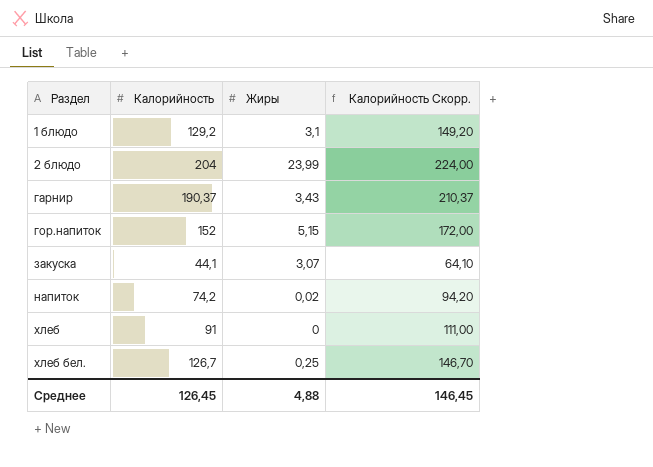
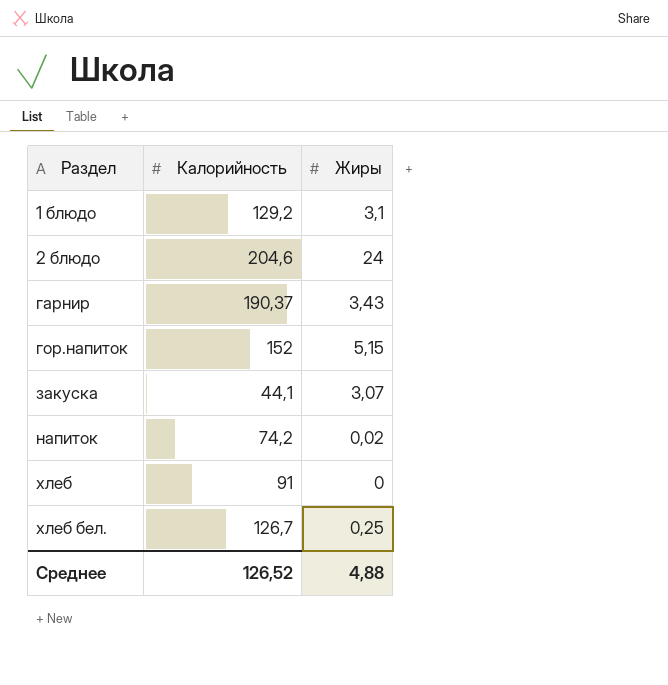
column Калорийность Скорр. | formula: [Калорийность] + 20 -> none
2 блюдо | Калорийность: 204 -> 204,6
2 блюдо | Жиры: 23,99 -> 24
Среднее | Калорийность: 126,45 -> 126,52

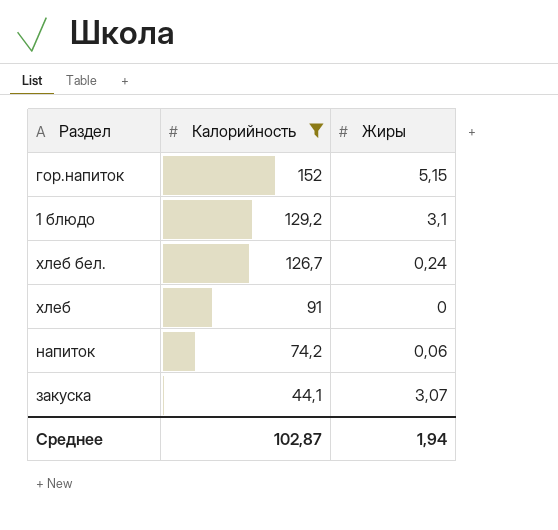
filter: none -> Калорийность <= 152
row order: Раздел ascending -> Калорийность descending
хлеб бел. | Жиры: 0,25 -> 0,24
напиток | Жиры: 0,02 -> 0,06
Среднее | Калорийность: 126,52 -> 102,87
Среднее | Жиры: 4,88 -> 1,94

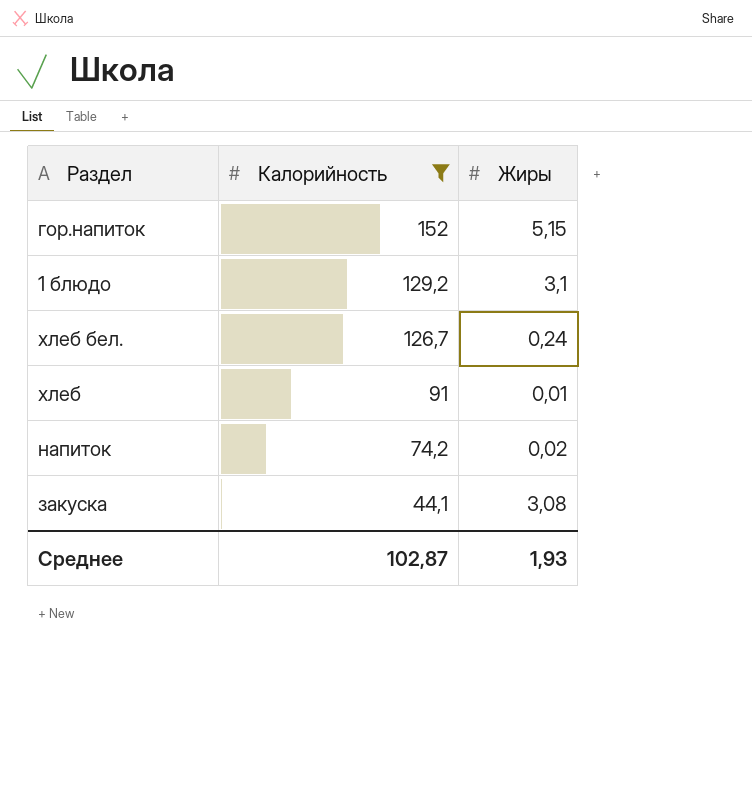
хлеб | Жиры: 0 -> 0,01
напиток | Жиры: 0,06 -> 0,02
закуска | Жиры: 3,07 -> 3,08
Среднее | Жиры: 1,94 -> 1,93

